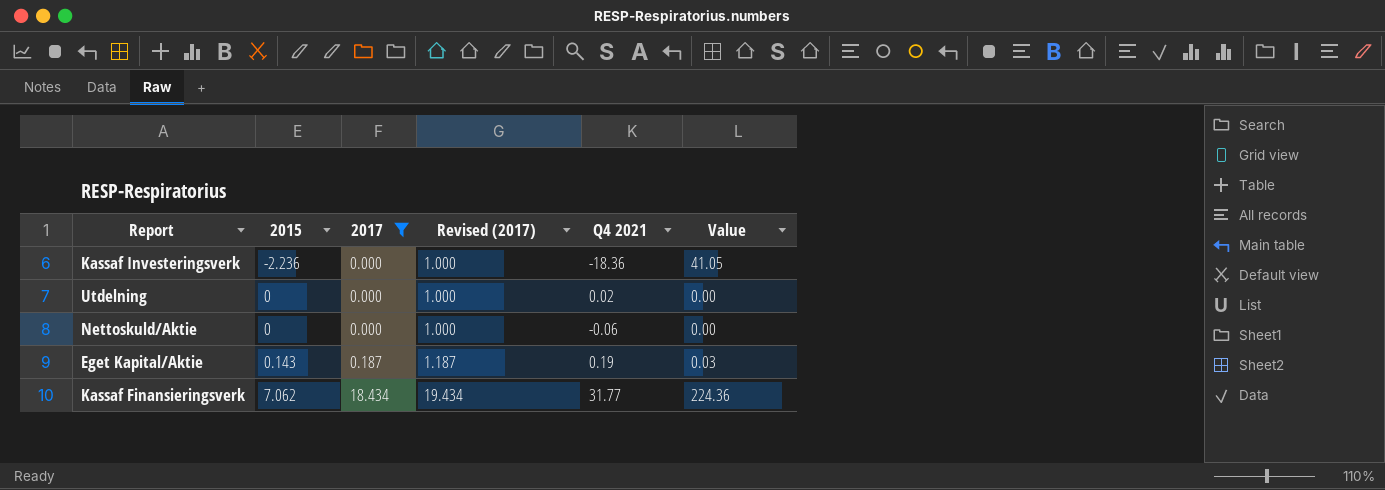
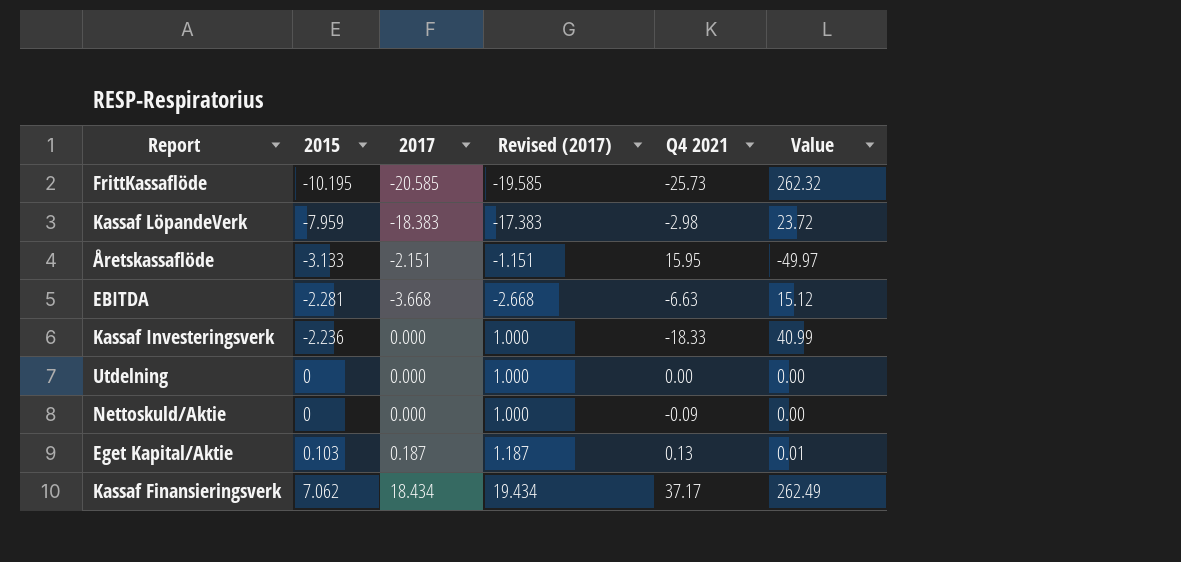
filter: 2017 >= 0.000 -> none
Kassaf Investeringsverk | Q4 2021: -18.36 -> -18.33
Kassaf Investeringsverk | Value: 41.05 -> 40.99
Utdelning | Q4 2021: 0.02 -> 0.00
Nettoskuld/Aktie | Q4 2021: -0.06 -> -0.09
Eget Kapital/Aktie | 2015: 0.143 -> 0.103
Eget Kapital/Aktie | Q4 2021: 0.19 -> 0.13
Eget Kapital/Aktie | Value: 0.03 -> 0.01
Kassaf Finansieringsverk | Q4 2021: 31.77 -> 37.17
Kassaf Finansieringsverk | Value: 224.36 -> 262.49

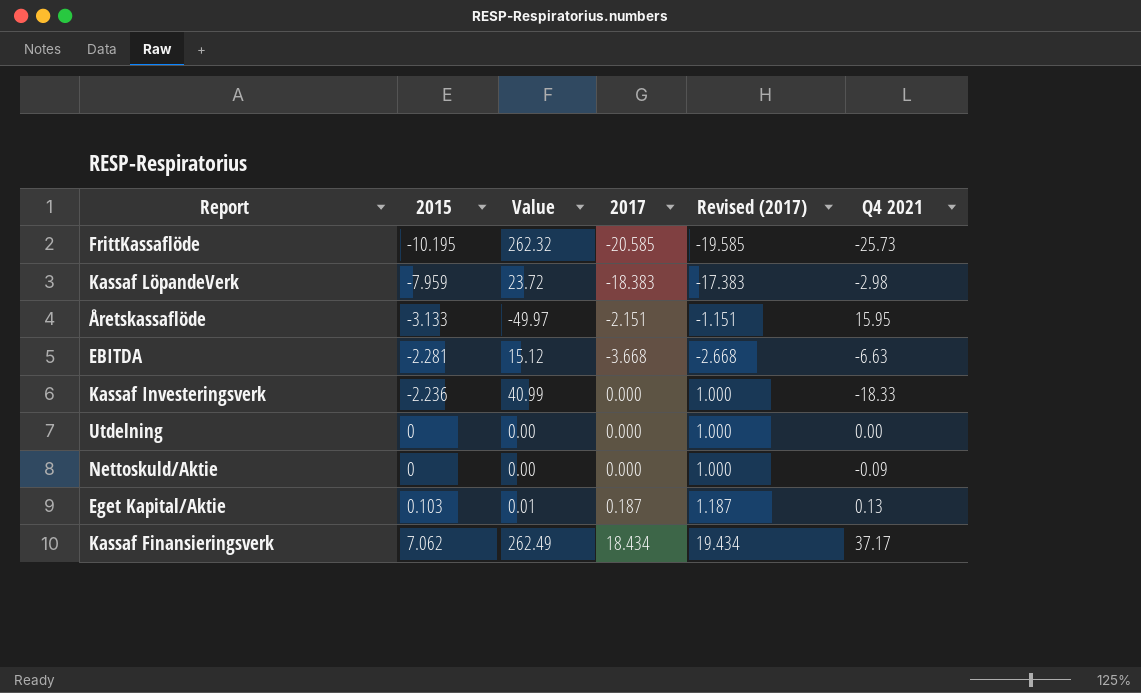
column Value | position: 6 -> 3

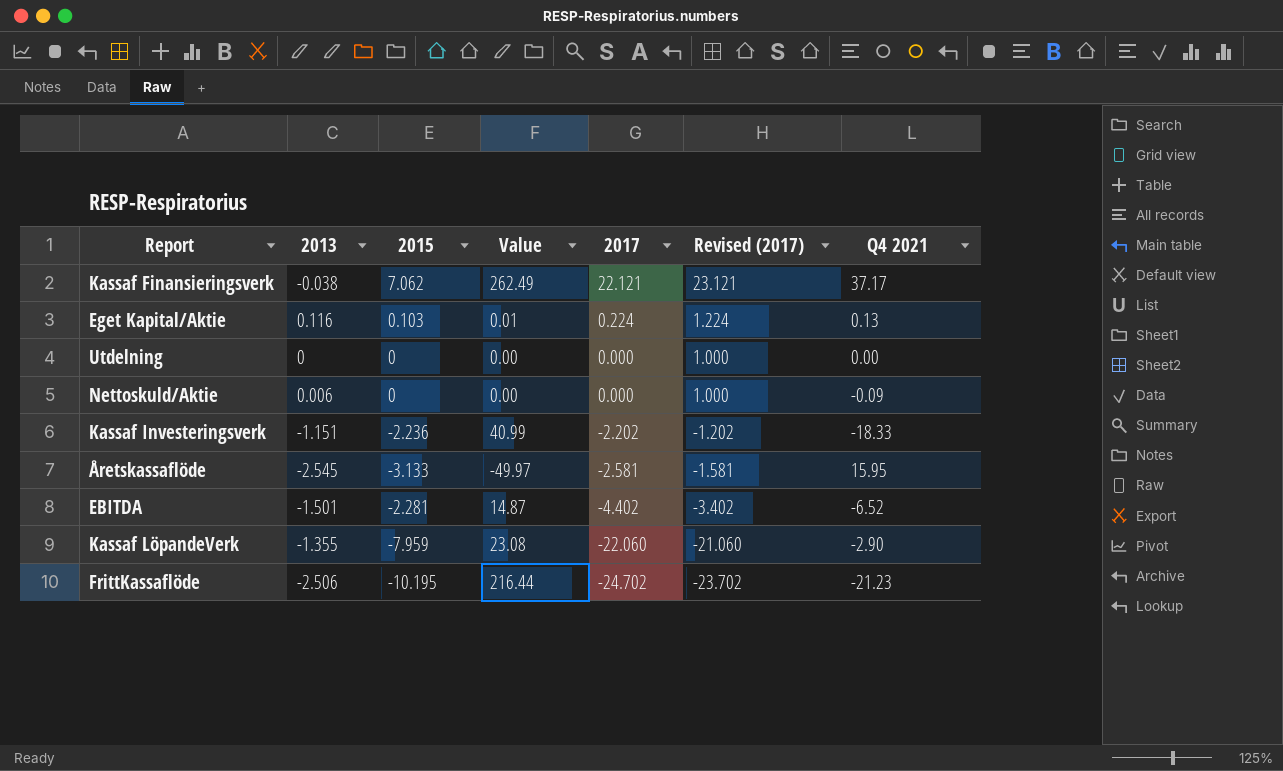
row order: 2015 ascending -> 2017 descending
column 2013 | position: none -> 2
Kassaf Finansieringsverk | 2017: 18.434 -> 22.121
Kassaf Finansieringsverk | Revised (2017): 19.434 -> 23.121
Eget Kapital/Aktie | 2017: 0.187 -> 0.224
Eget Kapital/Aktie | Revised (2017): 1.187 -> 1.224
Kassaf Investeringsverk | 2017: 0.000 -> -2.202
Kassaf Investeringsverk | Revised (2017): 1.000 -> -1.202
Åretskassaflöde | 2017: -2.151 -> -2.581
Åretskassaflöde | Revised (2017): -1.151 -> -1.581
EBITDA | Value: 15.12 -> 14.87
EBITDA | 2017: -3.668 -> -4.402
EBITDA | Revised (2017): -2.668 -> -3.402
EBITDA | Q4 2021: -6.63 -> -6.52
Kassaf LöpandeVerk | Value: 23.72 -> 23.08
Kassaf LöpandeVerk | 2017: -18.383 -> -22.060
Kassaf LöpandeVerk | Revised (2017): -17.383 -> -21.060
Kassaf LöpandeVerk | Q4 2021: -2.98 -> -2.90
FrittKassaflöde | Value: 262.32 -> 216.44
FrittKassaflöde | 2017: -20.585 -> -24.702
FrittKassaflöde | Revised (2017): -19.585 -> -23.702
FrittKassaflöde | Q4 2021: -25.73 -> -21.23

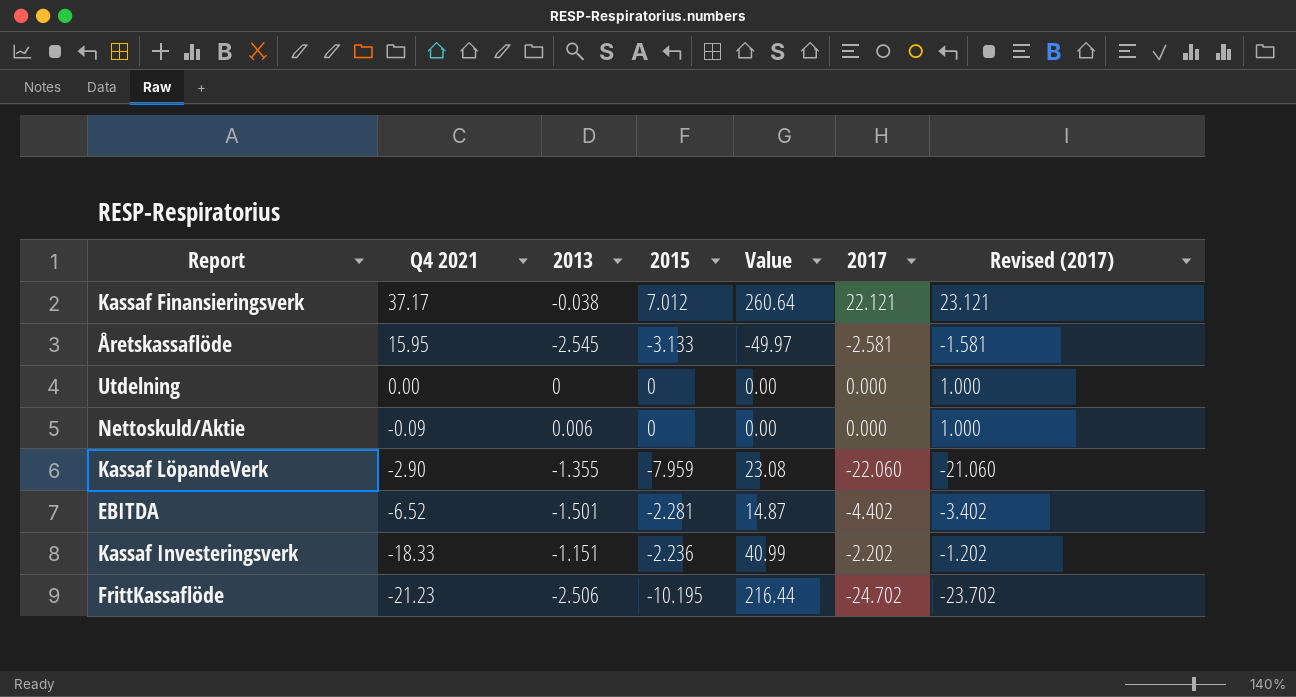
row order: 2017 descending -> Q4 2021 descending
column Q4 2021 | position: 7 -> 2
row Eget Kapital/Aktie: 0.116 | 0.103 | 0.01 | 0.224 | 1.224 | 0.13 -> none
Kassaf Finansieringsverk | 2015: 7.062 -> 7.012
Kassaf Finansieringsverk | Value: 262.49 -> 260.64

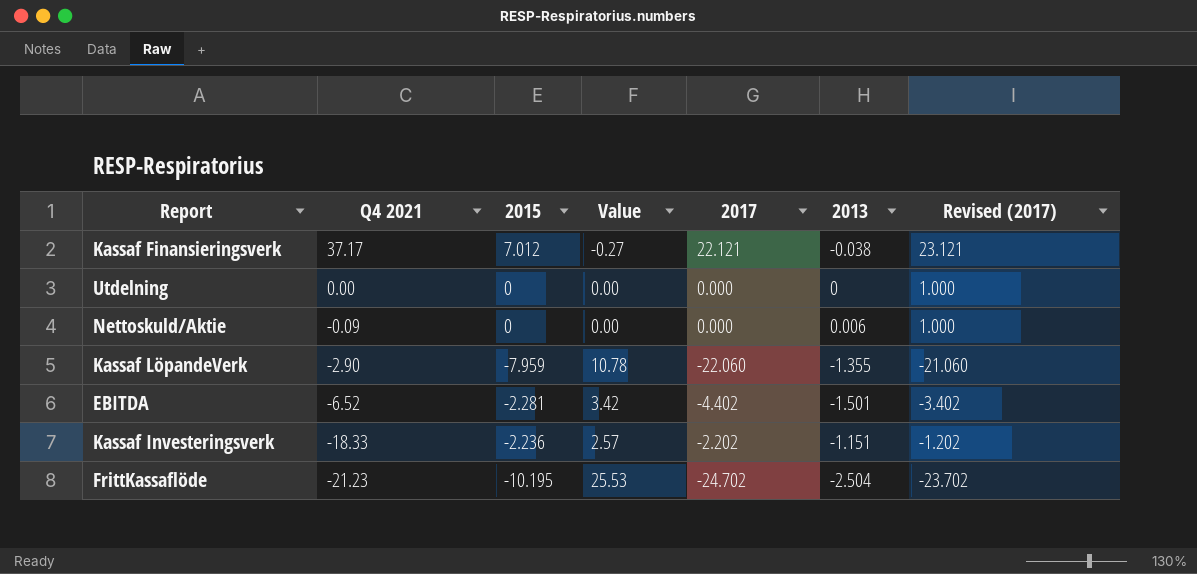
column Value | formula: [Q4 2021] * [2015] -> [2015] * [2013]
column 2013 | position: 3 -> 6
row Åretskassaflöde: 15.95 | -2.545 | -3.133 | -49.97 | -2.581 | -1.581 -> none
FrittKassaflöde | 2013: -2.506 -> -2.504

